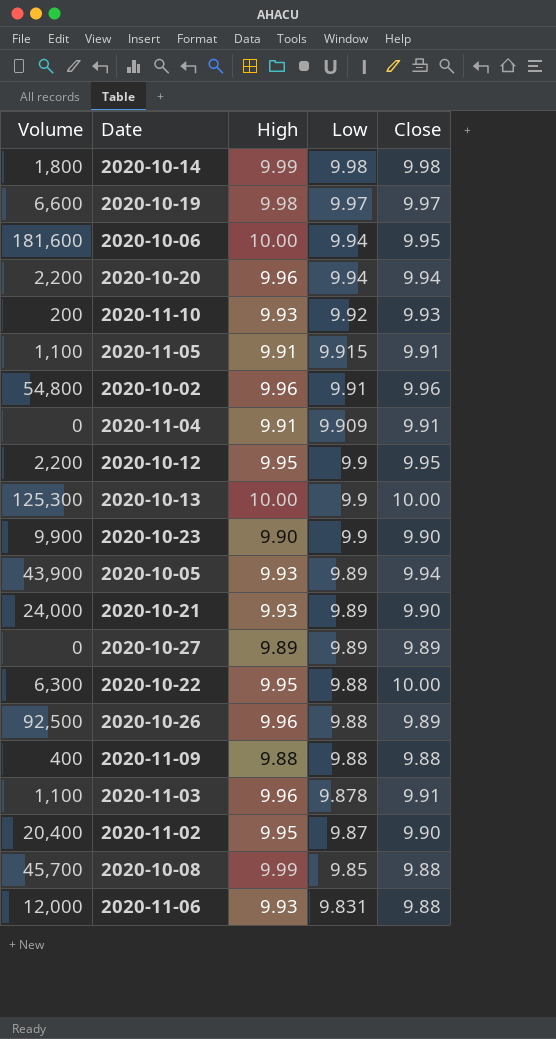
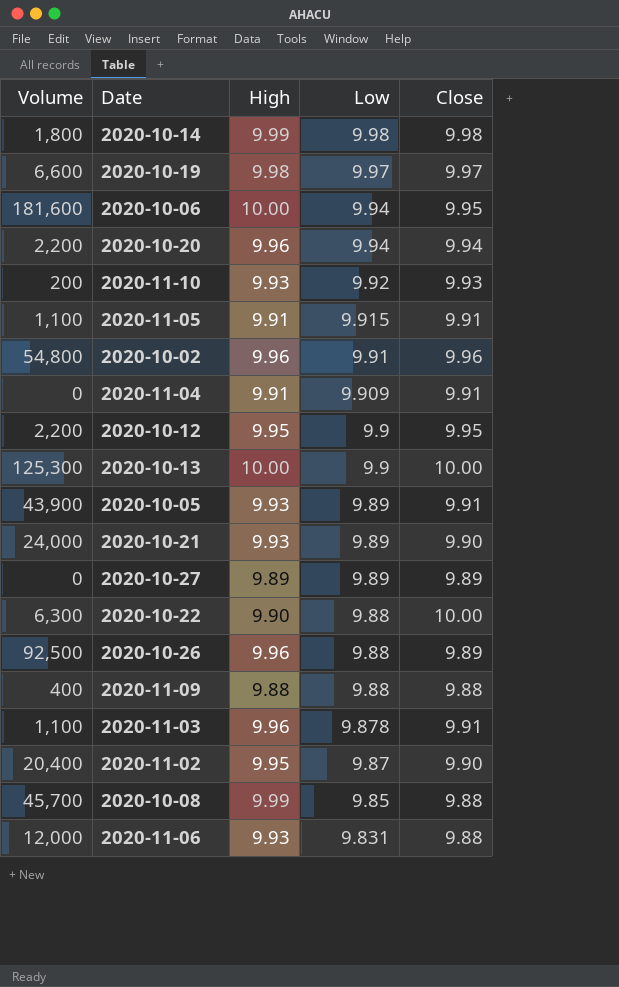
row 2020-10-23: 9,900 | 9.90 | 9.9 | 9.90 -> none
2020-10-05 | Close: 9.94 -> 9.91
2020-10-22 | High: 9.95 -> 9.90

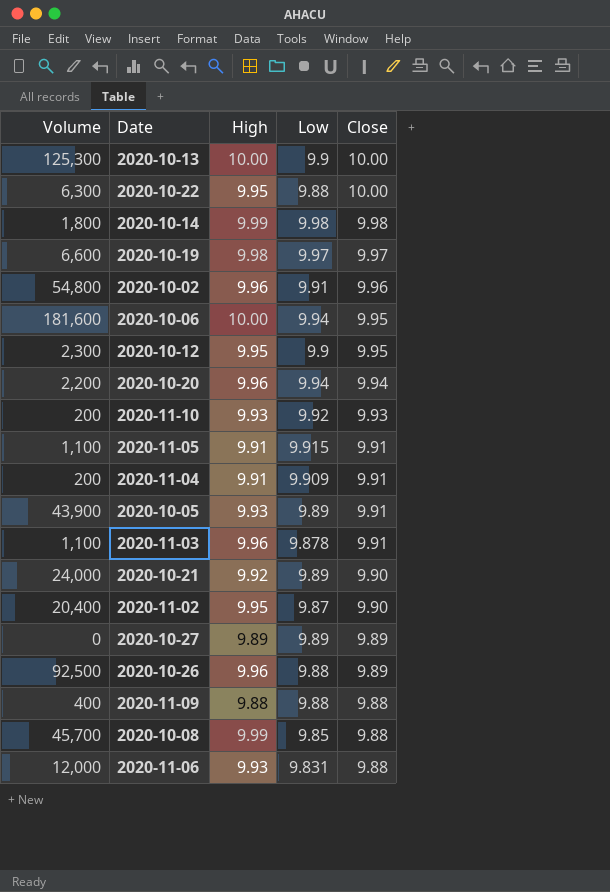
row order: Low descending -> Close descending
2020-10-22 | High: 9.90 -> 9.95
2020-10-12 | Volume: 2,200 -> 2,300
2020-11-04 | Volume: 0 -> 200
2020-10-21 | High: 9.93 -> 9.92

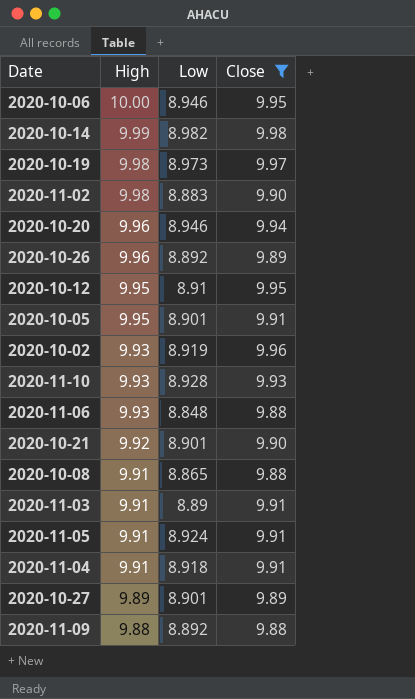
filter: none -> Close != 10.00
row order: Close descending -> High descending
column Volume | position: 1 -> none
2020-10-06 | Low: 9.94 -> 8.946
2020-10-14 | Low: 9.98 -> 8.982
2020-10-19 | Low: 9.97 -> 8.973
2020-11-02 | High: 9.95 -> 9.98
2020-11-02 | Low: 9.87 -> 8.883
2020-10-20 | Low: 9.94 -> 8.946
2020-10-26 | Low: 9.88 -> 8.892
2020-10-12 | Low: 9.9 -> 8.91
2020-10-05 | High: 9.93 -> 9.95
2020-10-05 | Low: 9.89 -> 8.901
2020-10-02 | High: 9.96 -> 9.93
2020-10-02 | Low: 9.91 -> 8.919
2020-11-10 | Low: 9.92 -> 8.928
2020-11-06 | Low: 9.831 -> 8.848
2020-10-21 | Low: 9.89 -> 8.901
2020-10-08 | High: 9.99 -> 9.91
2020-10-08 | Low: 9.85 -> 8.865
2020-11-03 | High: 9.96 -> 9.91
2020-11-03 | Low: 9.878 -> 8.89
2020-11-05 | Low: 9.915 -> 8.924
2020-11-04 | Low: 9.909 -> 8.918
2020-10-27 | Low: 9.89 -> 8.901
2020-11-09 | Low: 9.88 -> 8.892

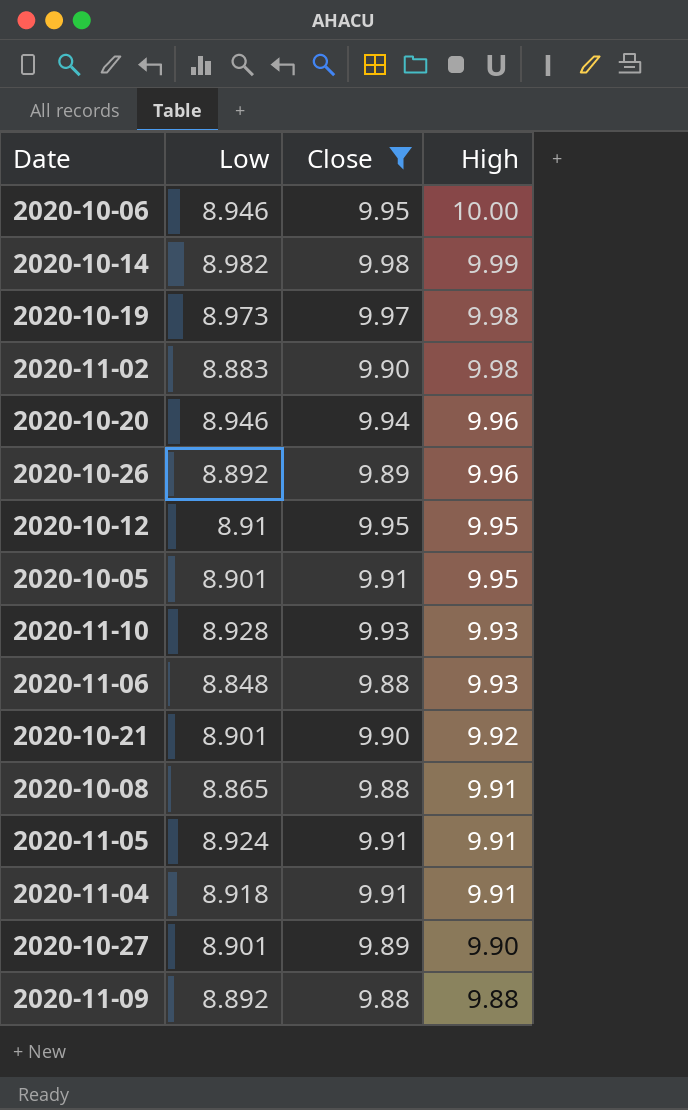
column High | position: 2 -> 4
row 2020-10-02: 9.93 | 8.919 | 9.96 -> none
row 2020-11-03: 9.91 | 8.89 | 9.91 -> none
2020-10-27 | High: 9.89 -> 9.90

